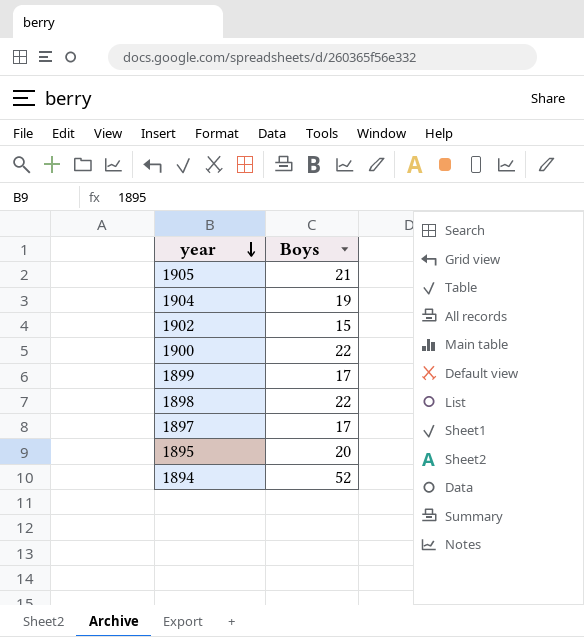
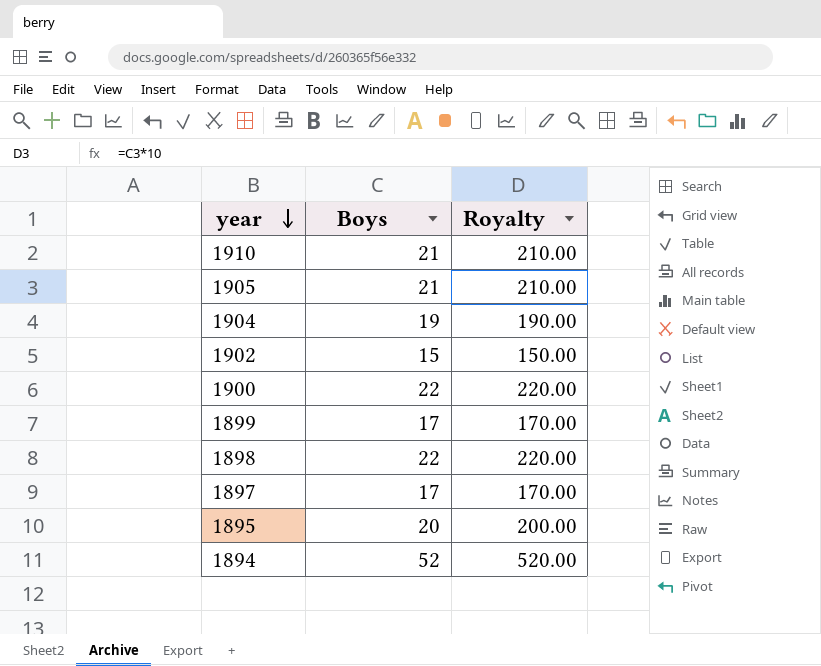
column Royalty | formula: none -> [Boys] * 10
row 1910: none -> 21 | 210.00

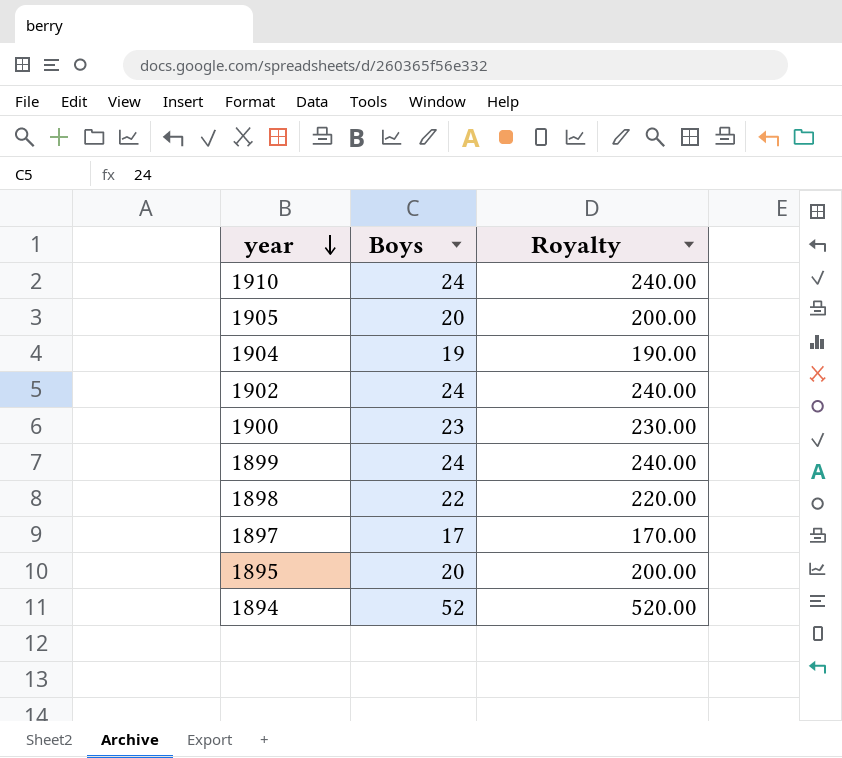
1910 | Boys: 21 -> 24
1910 | Royalty: 210.00 -> 240.00
1905 | Boys: 21 -> 20
1905 | Royalty: 210.00 -> 200.00
1902 | Boys: 15 -> 24
1902 | Royalty: 150.00 -> 240.00
1900 | Boys: 22 -> 23
1900 | Royalty: 220.00 -> 230.00
1899 | Boys: 17 -> 24
1899 | Royalty: 170.00 -> 240.00

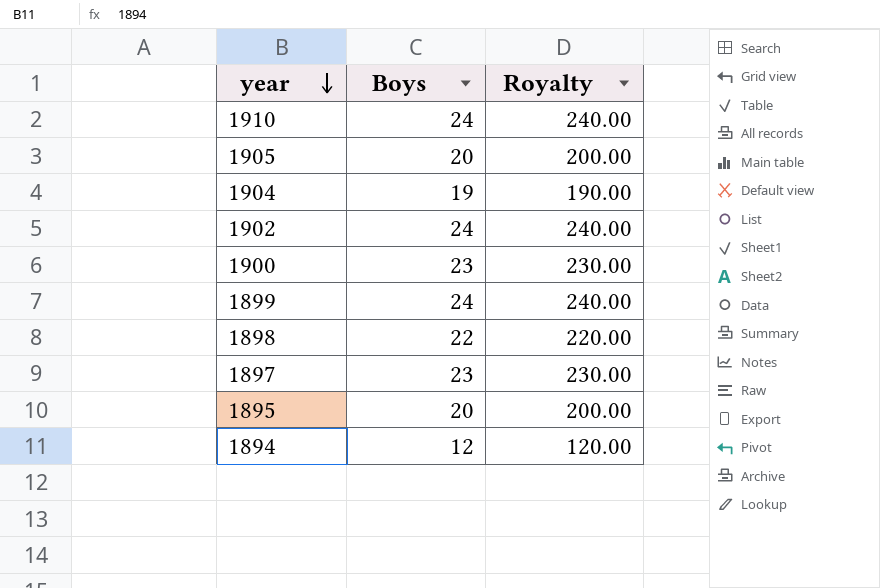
1897 | Boys: 17 -> 23
1897 | Royalty: 170.00 -> 230.00
1894 | Boys: 52 -> 12
1894 | Royalty: 520.00 -> 120.00

